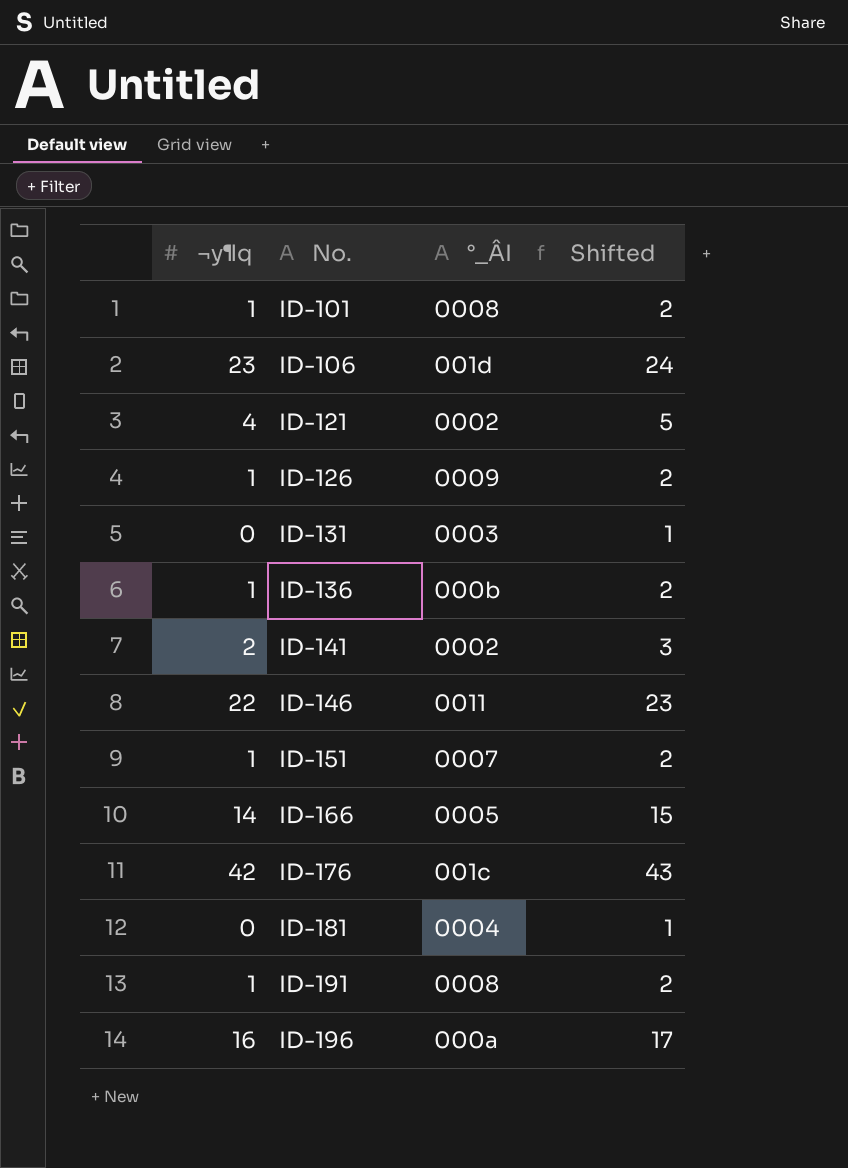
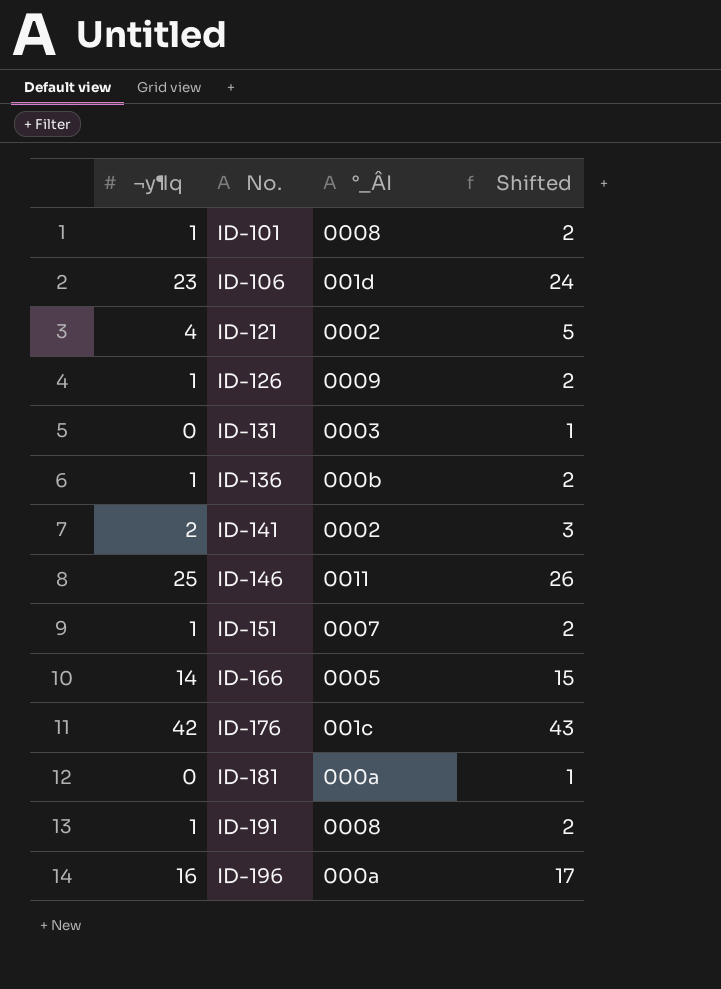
ID-146 | ¬y¶q: 22 -> 25
ID-146 | Shifted: 23 -> 26
ID-181 | °_ÂI: 0004 -> 000a

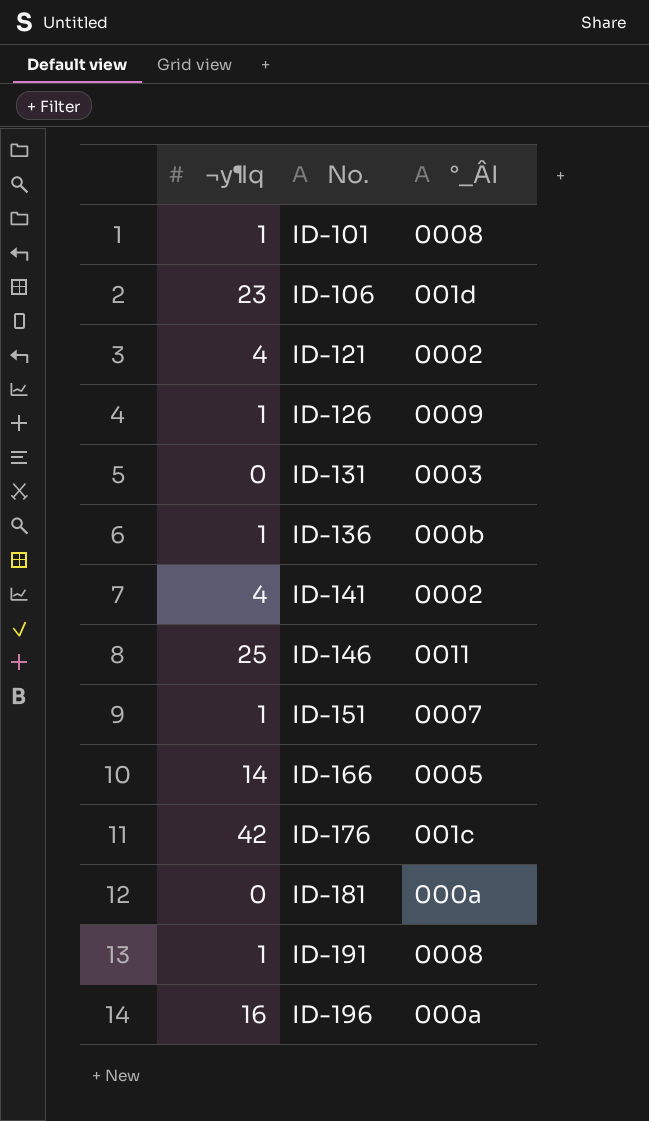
column Shifted | formula: [¬y¶q] + 1 -> none
ID-141 | ¬y¶q: 2 -> 4

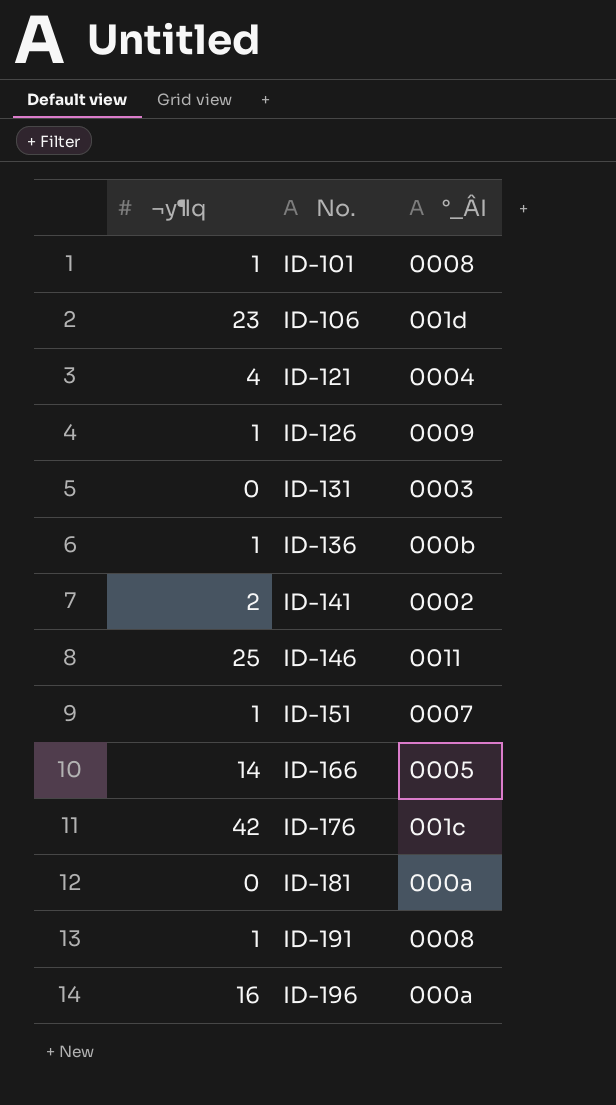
ID-121 | °_ÂI: 0002 -> 0004
ID-141 | ¬y¶q: 4 -> 2

